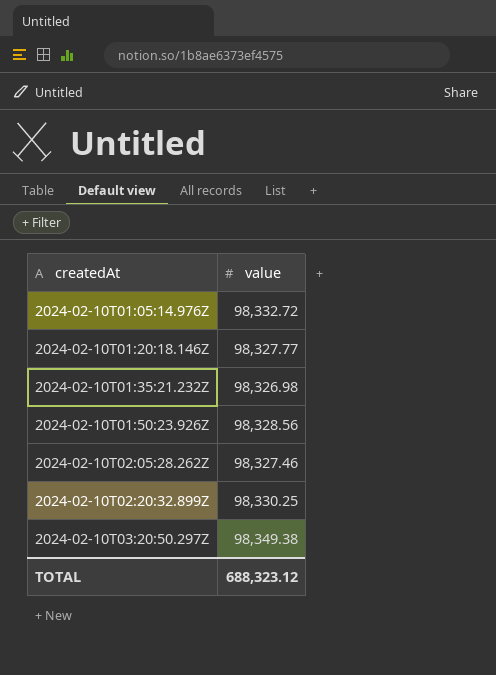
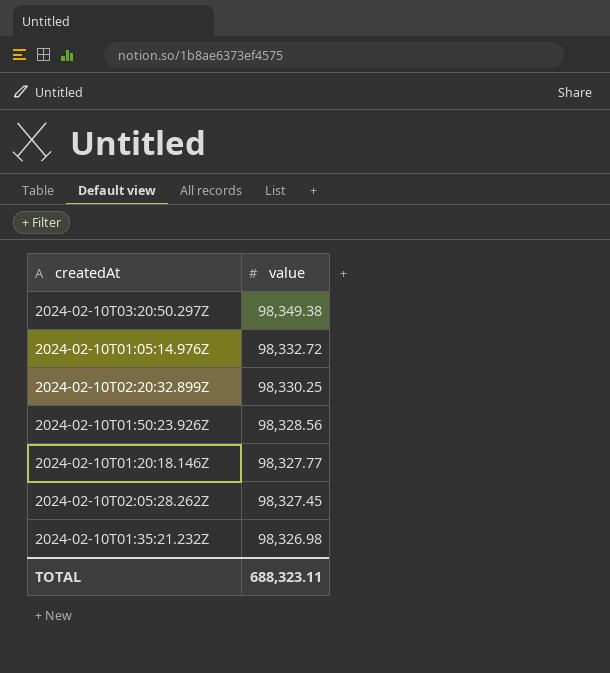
row order: createdAt ascending -> value descending
2024-02-10T02:05:28.262Z | value: 98,327.46 -> 98,327.45
TOTAL | value: 688,323.12 -> 688,323.11

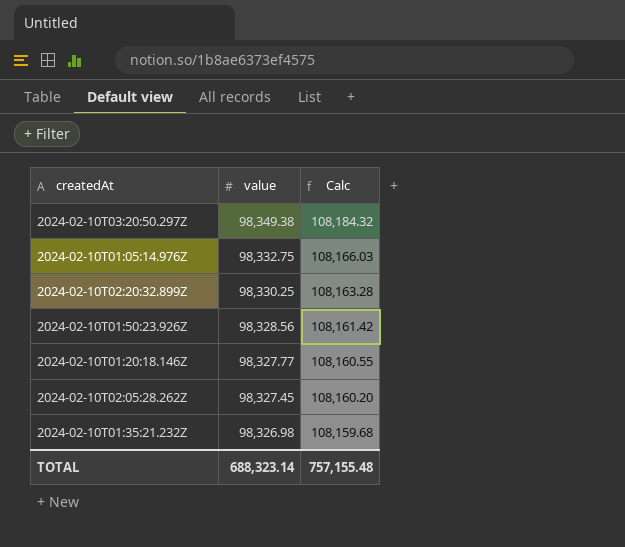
column Calc | formula: none -> [value] * 1.1
2024-02-10T01:05:14.976Z | value: 98,332.72 -> 98,332.75
TOTAL | value: 688,323.11 -> 688,323.14

